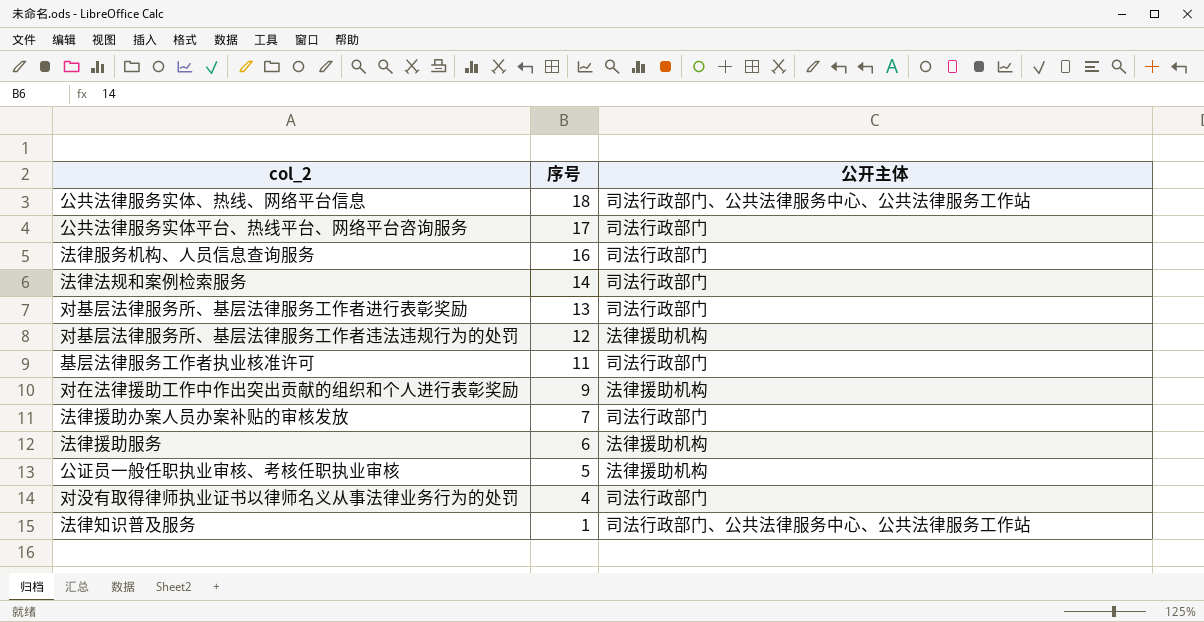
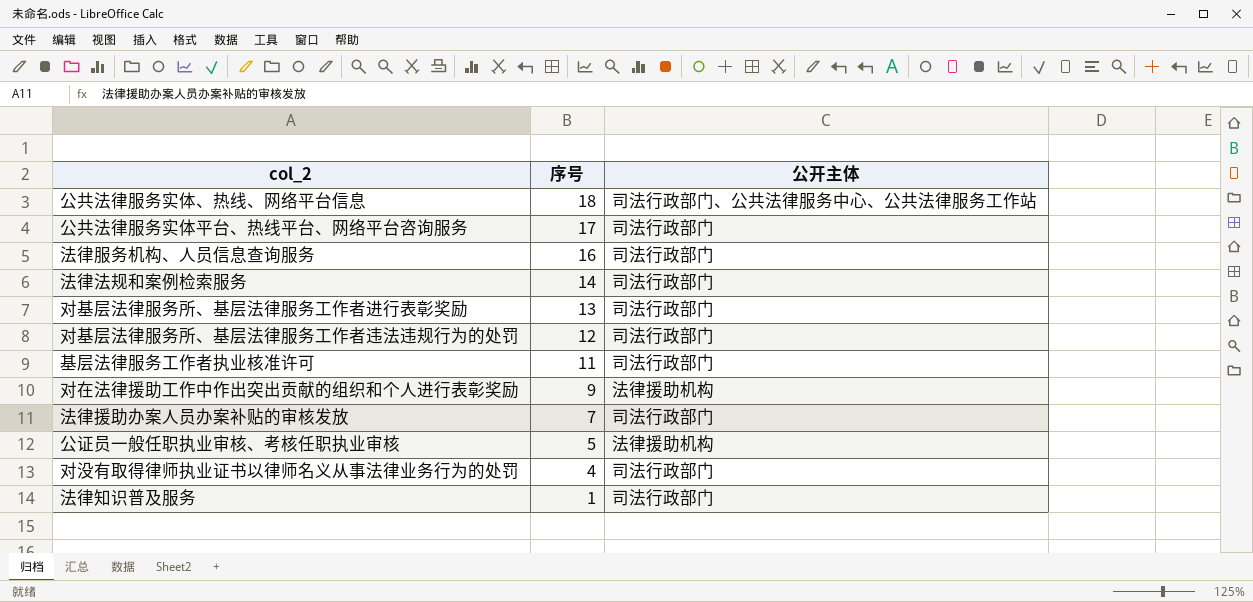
row 法律援助服务: 6 | 法律援助机构 -> none
对基层法律服务所、基层法律服务工作者违法违规行为的处罚 | 公开主体: 法律援助机构 -> 司法行政部门
法律知识普及服务 | 公开主体: 司法行政部门、公共法律服务中心、公共法律服务工作站 -> 司法行政部门

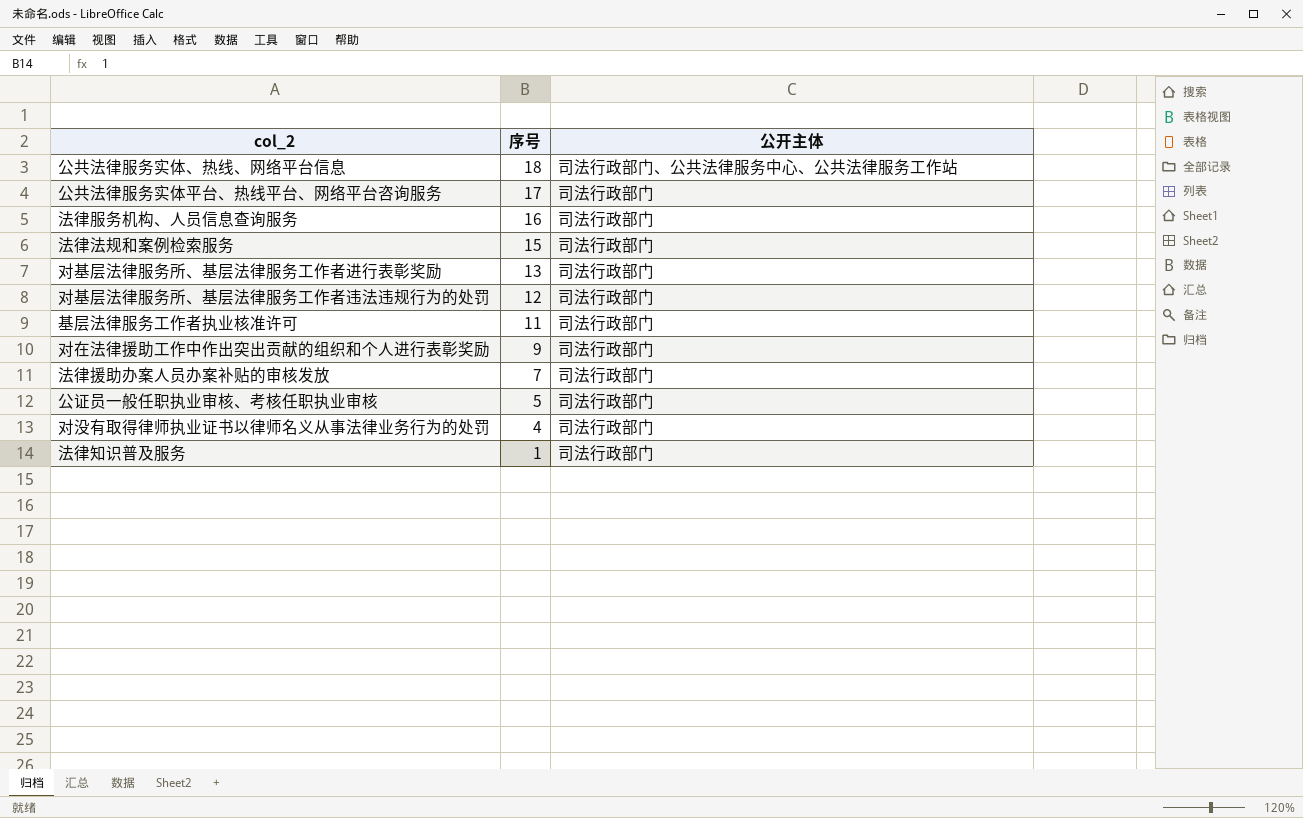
法律法规和案例检索服务 | 序号: 14 -> 15
对在法律援助工作中作出突出贡献的组织和个人进行表彰奖励 | 公开主体: 法律援助机构 -> 司法行政部门
公证员一般任职执业审核、考核任职执业审核 | 公开主体: 法律援助机构 -> 司法行政部门

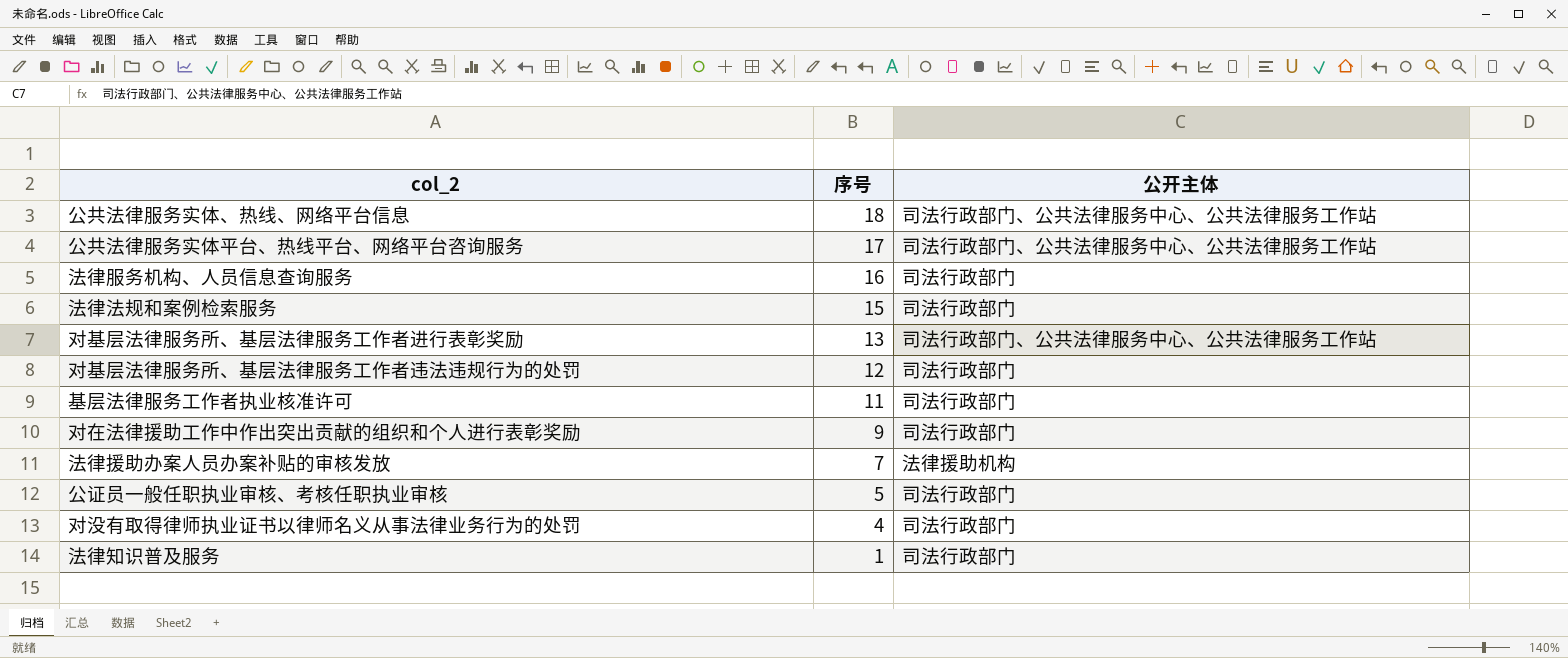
公共法律服务实体平台、热线平台、网络平台咨询服务 | 公开主体: 司法行政部门 -> 司法行政部门、公共法律服务中心、公共法律服务工作站
对基层法律服务所、基层法律服务工作者进行表彰奖励 | 公开主体: 司法行政部门 -> 司法行政部门、公共法律服务中心、公共法律服务工作站
法律援助办案人员办案补贴的审核发放 | 公开主体: 司法行政部门 -> 法律援助机构

